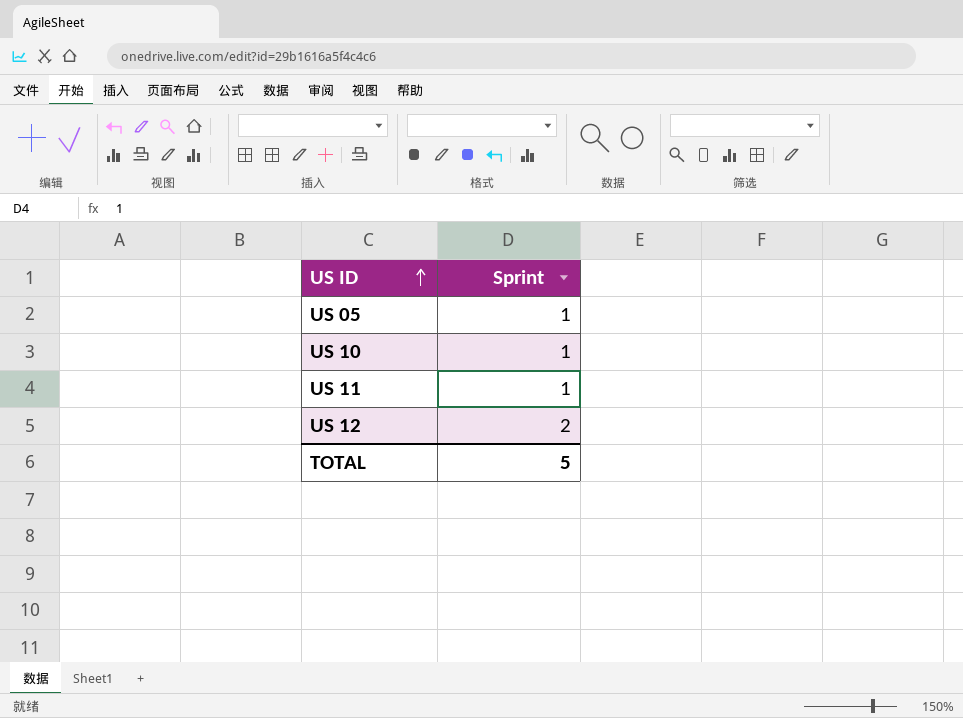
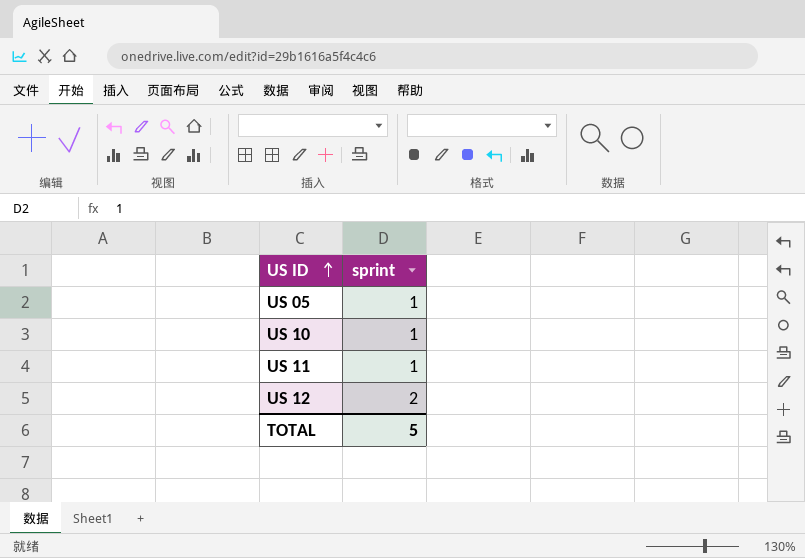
column name: Sprint -> sprint

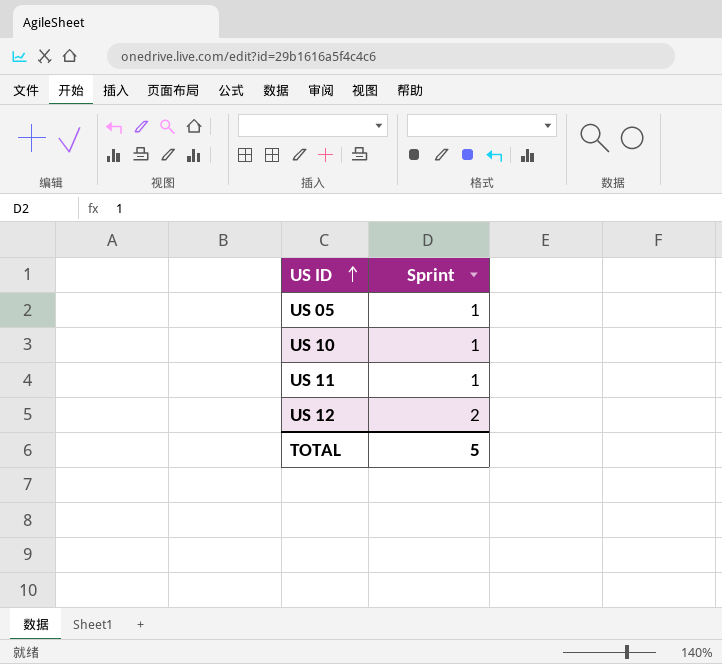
column name: sprint -> Sprint

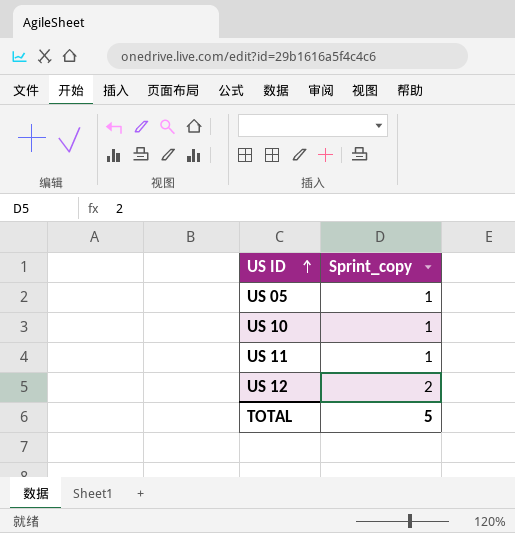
column name: Sprint -> Sprint_copy

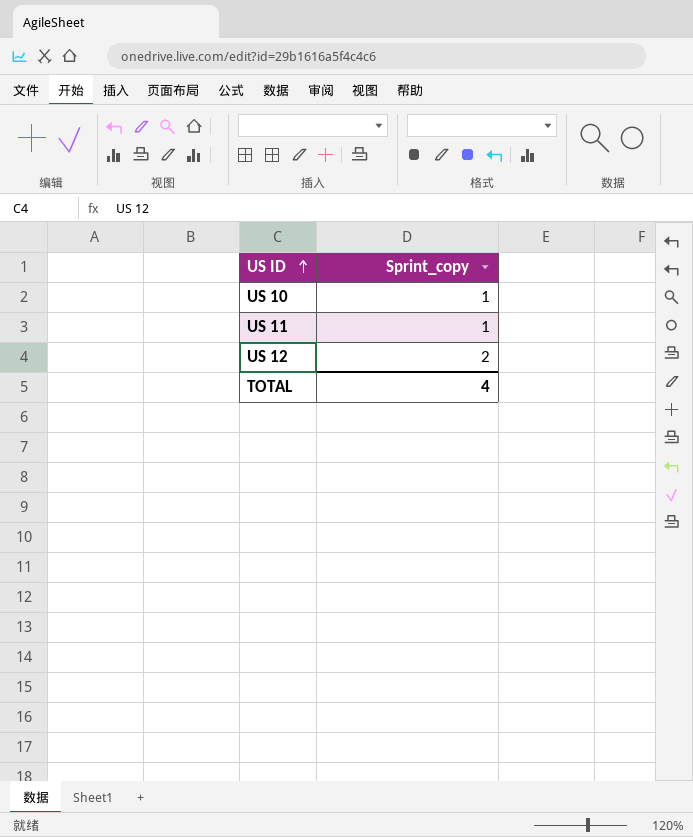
row US 05: 1 -> none
TOTAL | Sprint_copy: 5 -> 4

